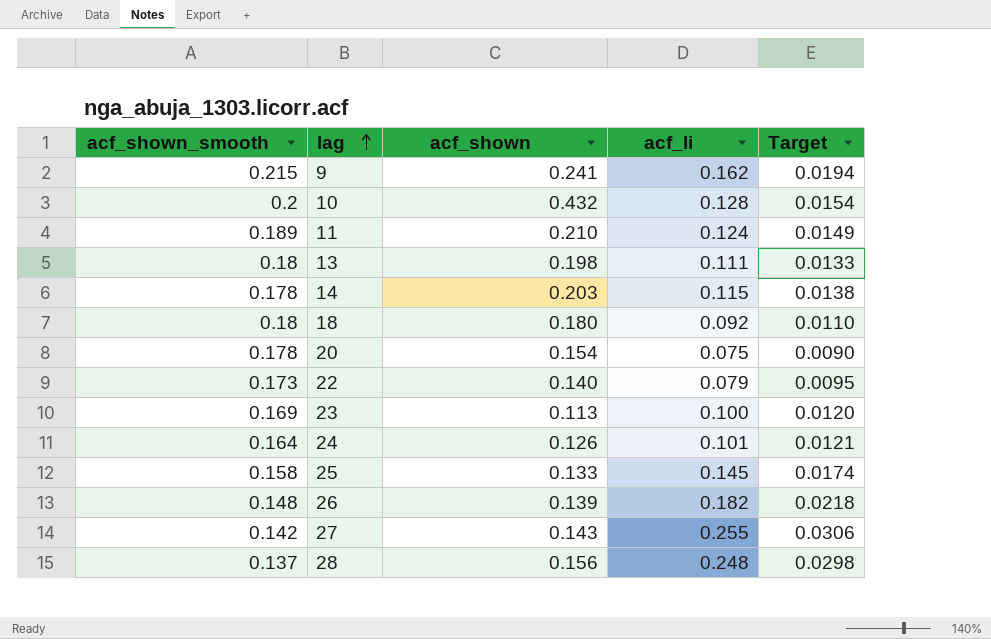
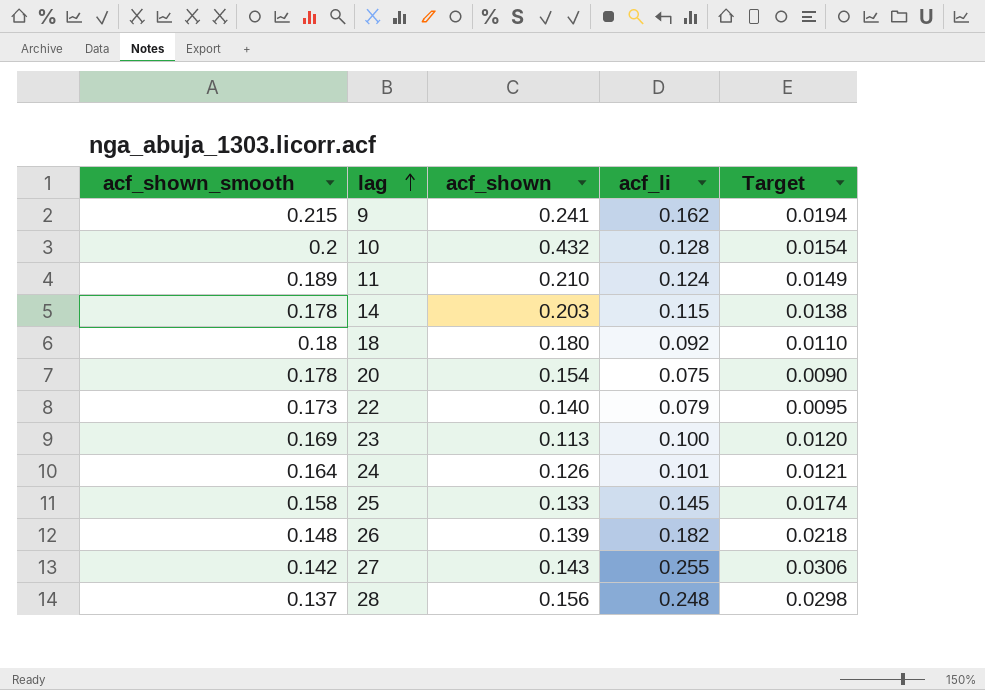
row 13: 0.18 | 0.198 | 0.111 | 0.0133 -> none

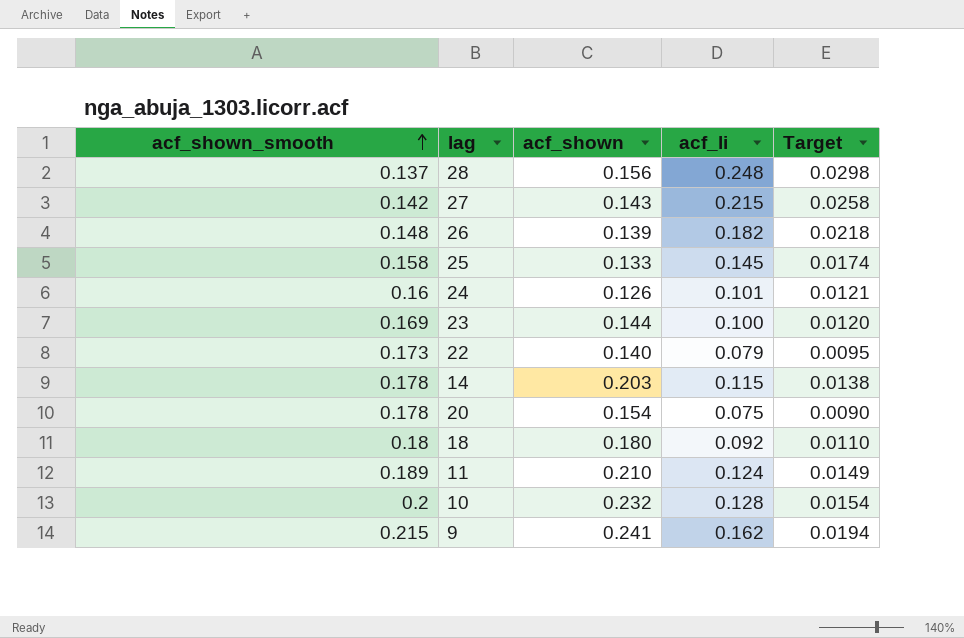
row order: lag ascending -> acf_shown_smooth ascending
27 | acf_li: 0.255 -> 0.215
27 | Target: 0.0306 -> 0.0258
24 | acf_shown_smooth: 0.164 -> 0.16
23 | acf_shown: 0.113 -> 0.144
10 | acf_shown: 0.432 -> 0.232

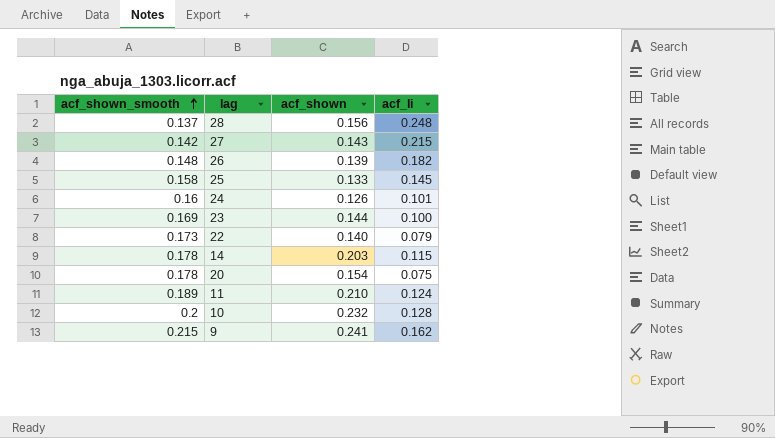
column Target | formula: [acf_li] * 0.12 -> none
row 18: 0.18 | 0.180 | 0.092 | 0.0110 -> none

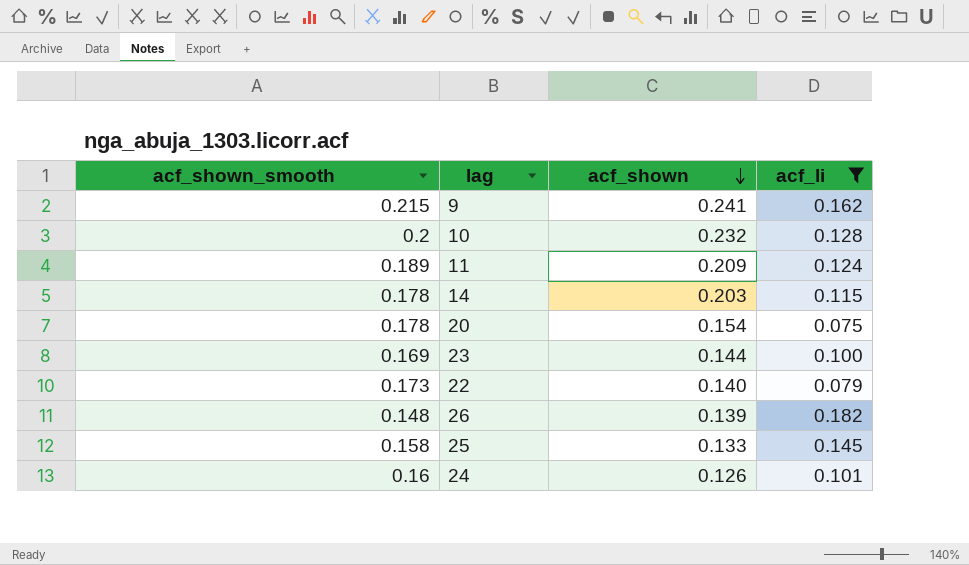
filter: none -> acf_li <= 0.182
row order: acf_shown_smooth ascending -> acf_shown descending
11 | acf_shown: 0.210 -> 0.209

